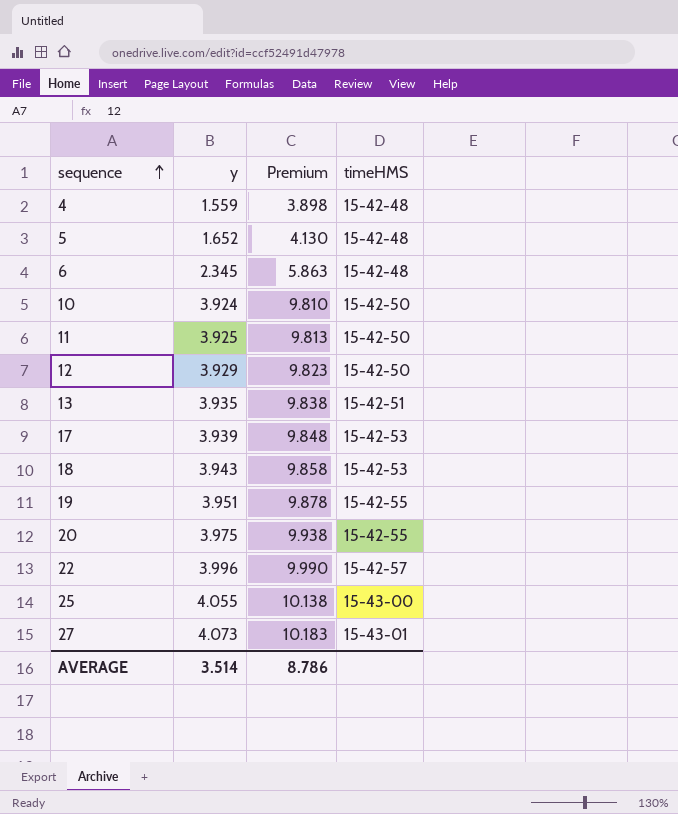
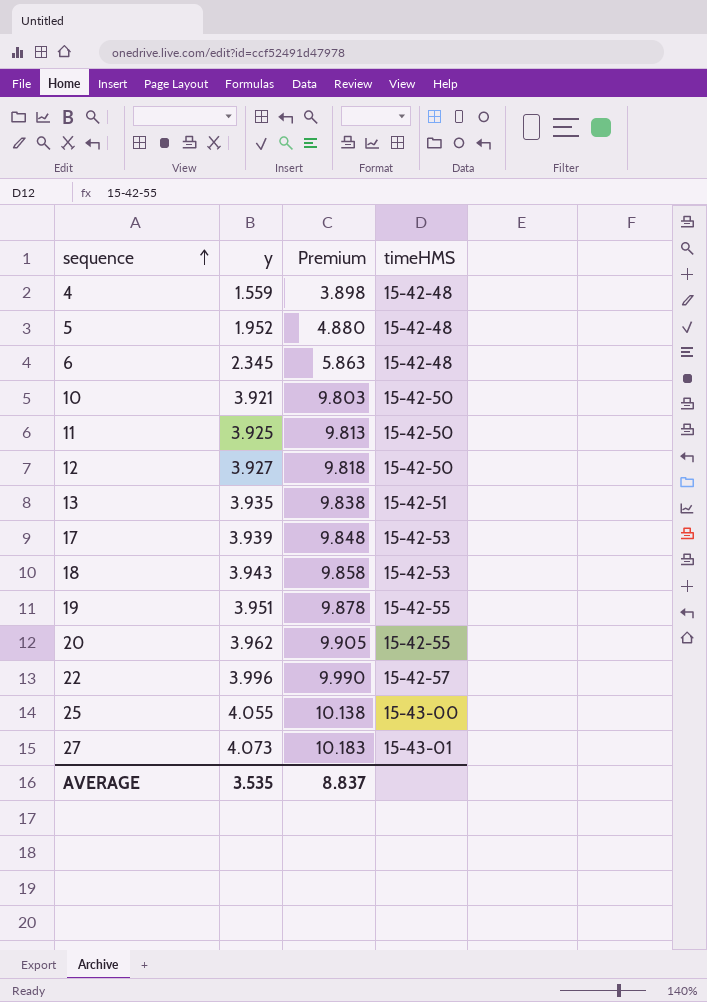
5 | y: 1.652 -> 1.952
5 | Premium: 4.130 -> 4.880
10 | y: 3.924 -> 3.921
10 | Premium: 9.810 -> 9.803
12 | y: 3.929 -> 3.927
12 | Premium: 9.823 -> 9.818
20 | y: 3.975 -> 3.962
20 | Premium: 9.938 -> 9.905
AVERAGE | y: 3.514 -> 3.535
AVERAGE | Premium: 8.786 -> 8.837

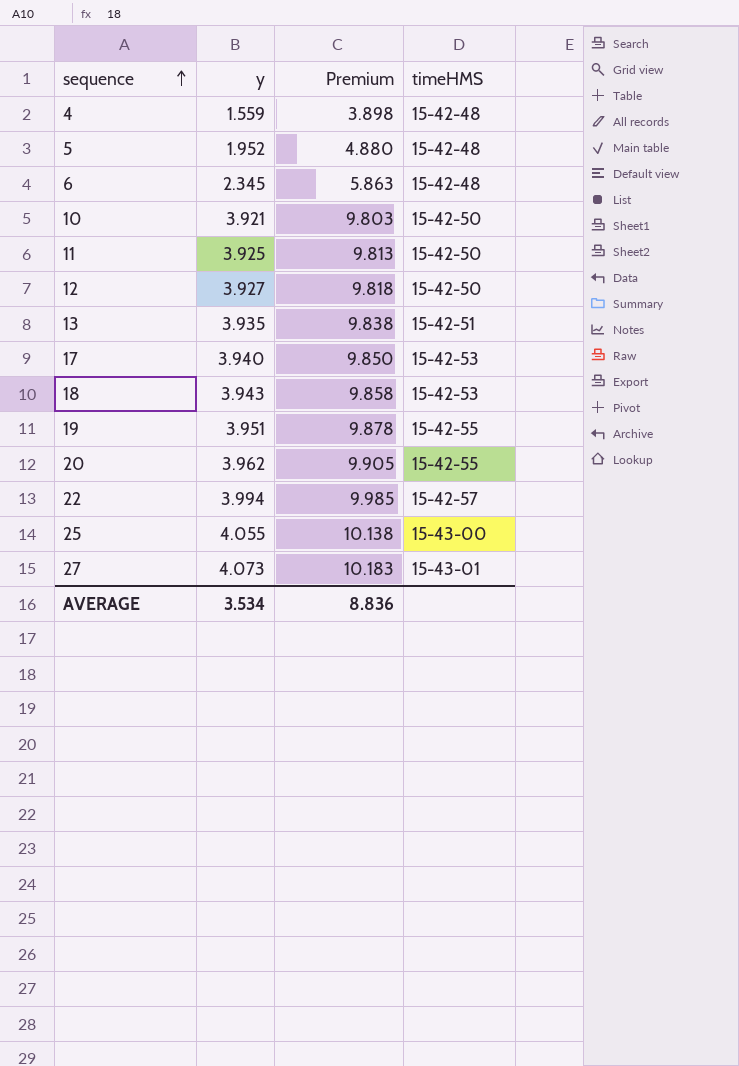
17 | y: 3.939 -> 3.940
17 | Premium: 9.848 -> 9.850
22 | y: 3.996 -> 3.994
22 | Premium: 9.990 -> 9.985
AVERAGE | y: 3.535 -> 3.534
AVERAGE | Premium: 8.837 -> 8.836

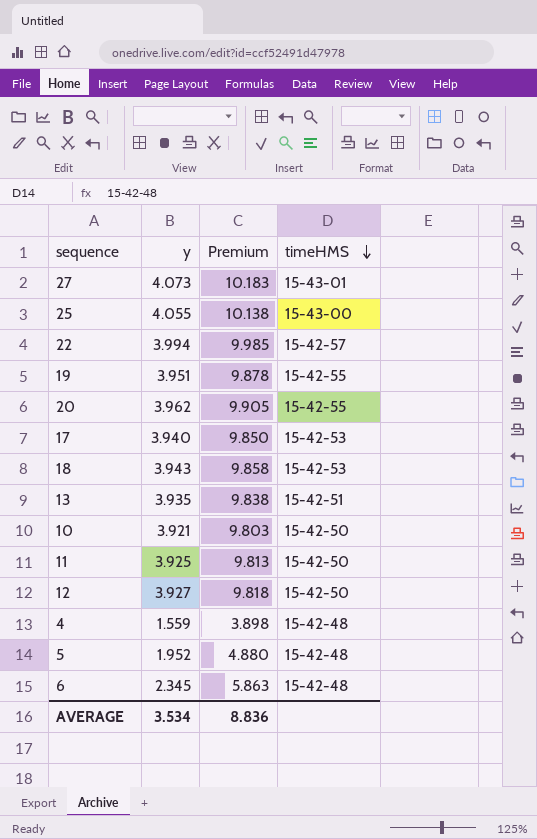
row order: sequence ascending -> timeHMS descending

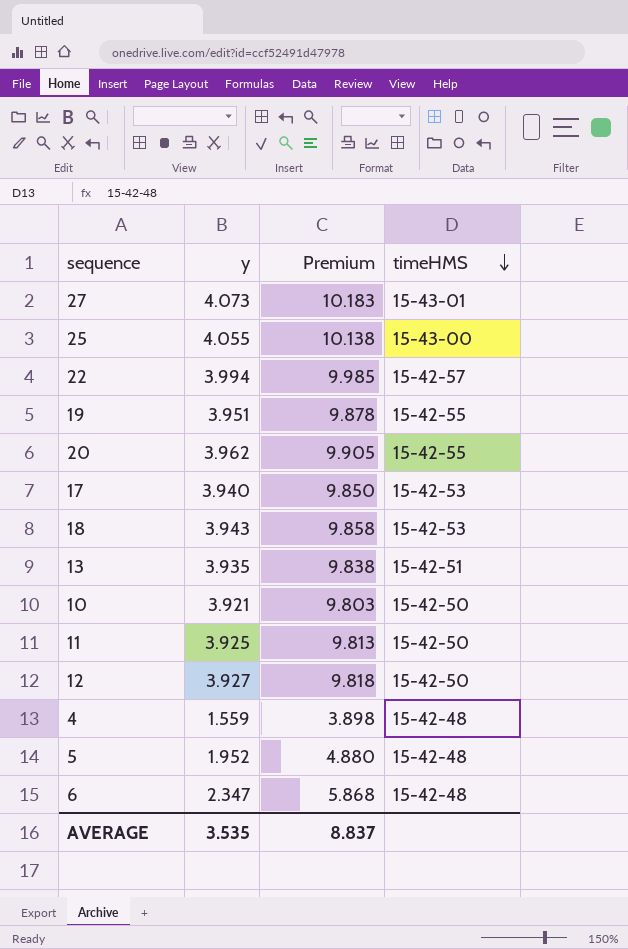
6 | y: 2.345 -> 2.347
6 | Premium: 5.863 -> 5.868
AVERAGE | y: 3.534 -> 3.535
AVERAGE | Premium: 8.836 -> 8.837

